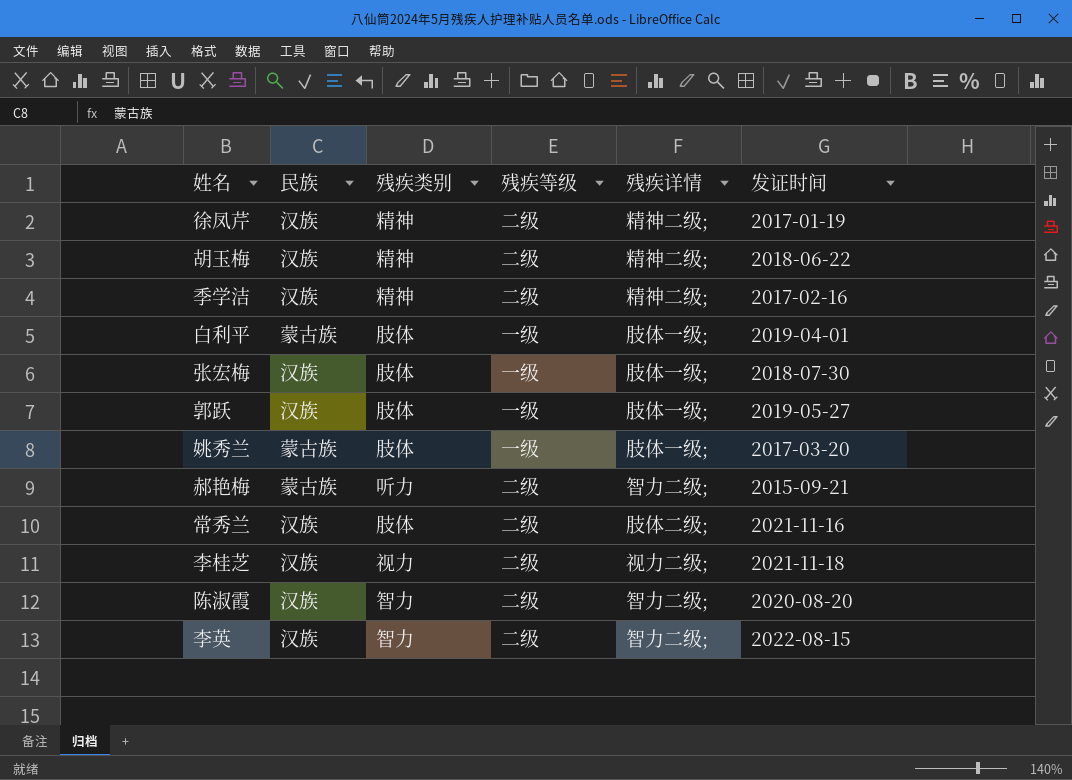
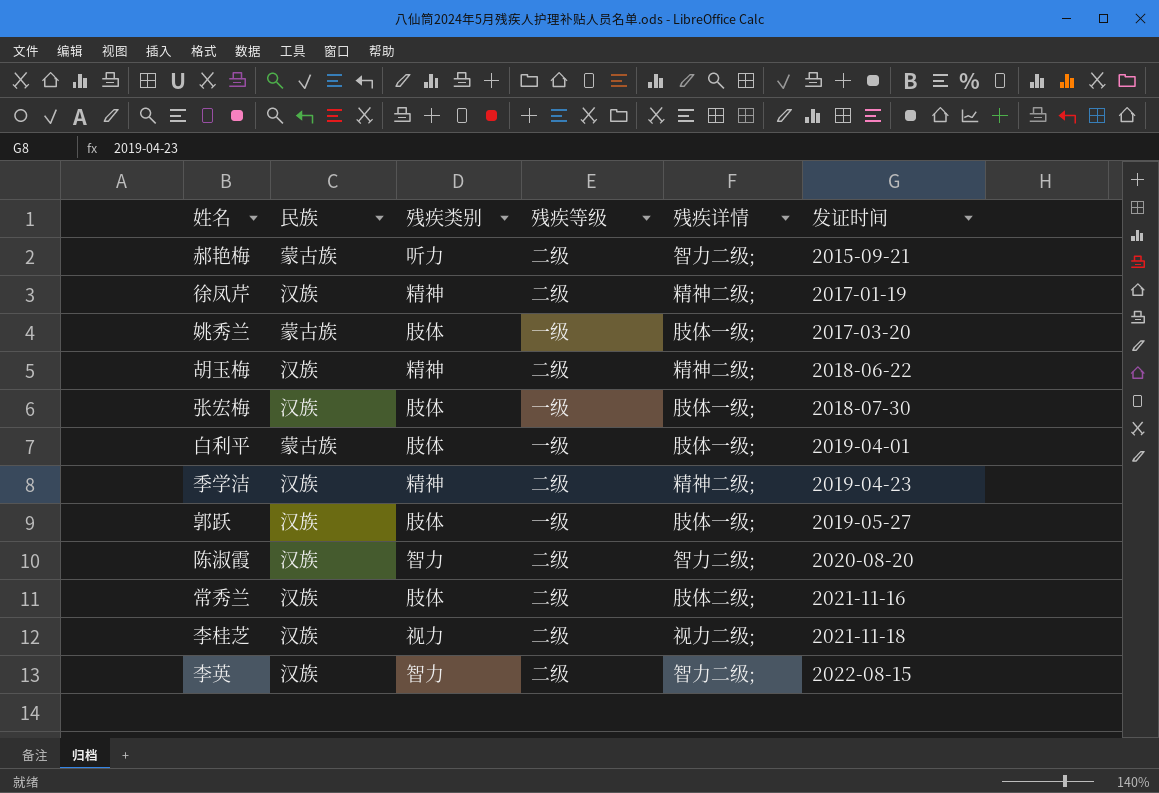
row order: none -> 发证时间 ascending
季学洁 | 发证时间: 2017-02-16 -> 2019-04-23

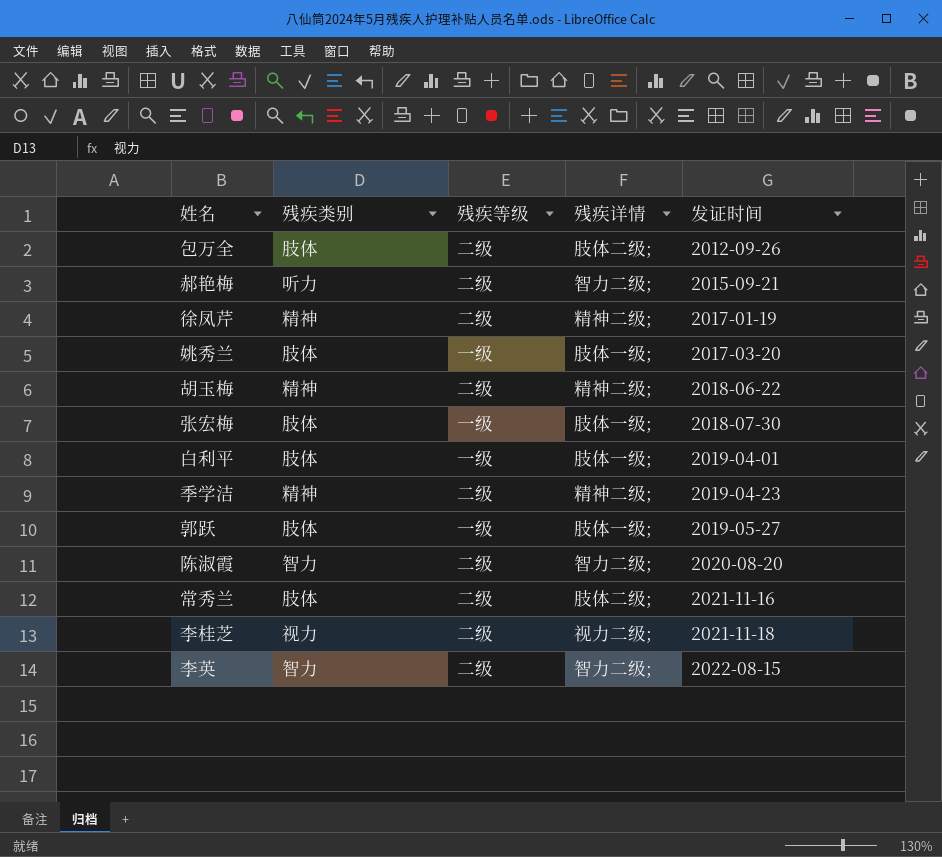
column 民族 | position: 2 -> none
row 包万全: none -> 肢体 | 二级 | 肢体二级; | 2012-09-26

